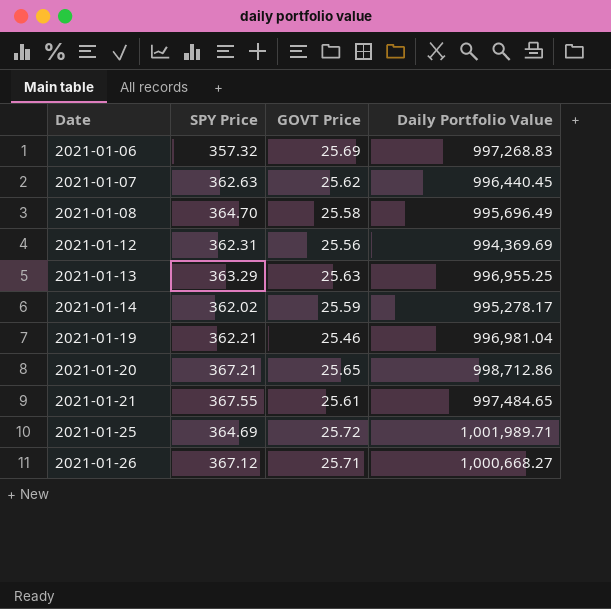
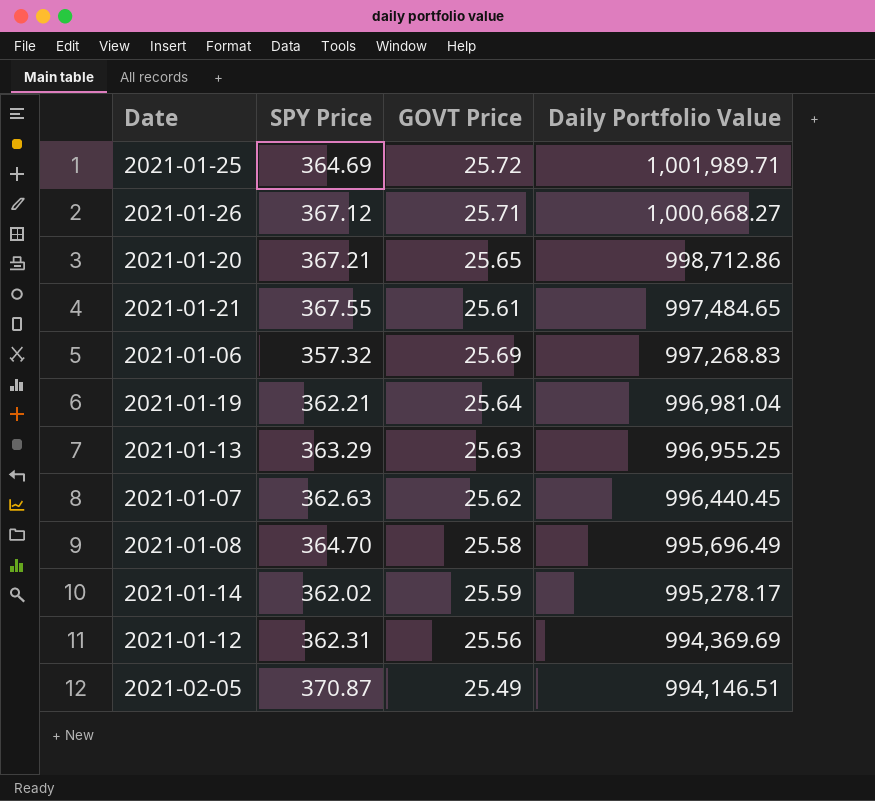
row order: Date ascending -> Daily Portfolio Value descending
2021-01-19 | GOVT Price: 25.46 -> 25.64
row 2021-02-05: none -> 370.87 | 25.49 | 994,146.51

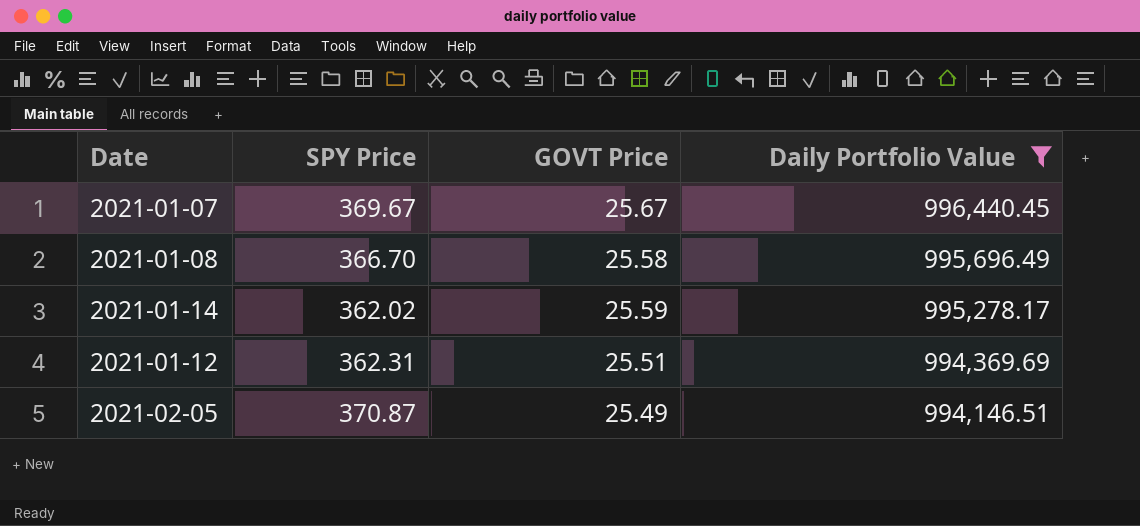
filter: none -> Daily Portfolio Value <= 996,440.45
2021-01-07 | SPY Price: 362.63 -> 369.67
2021-01-07 | GOVT Price: 25.62 -> 25.67
2021-01-08 | SPY Price: 364.70 -> 366.70
2021-01-12 | GOVT Price: 25.56 -> 25.51

